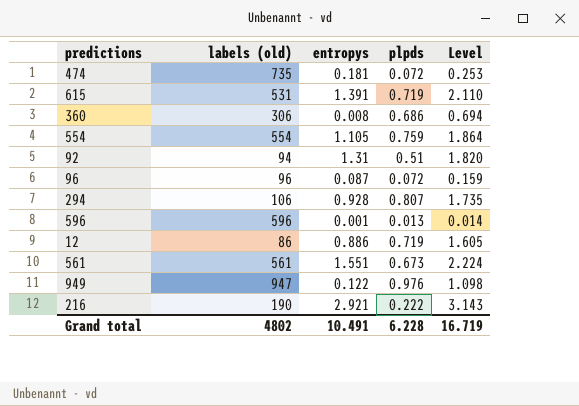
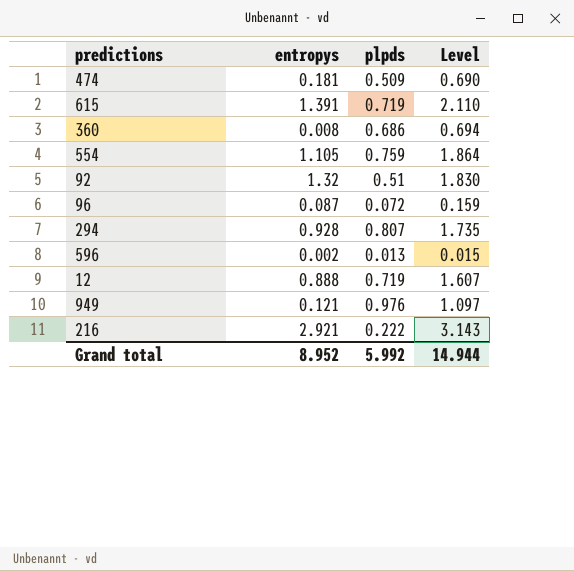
column labels (old) | position: 2 -> none
row 561: 561 | 1.551 | 0.673 | 2.224 -> none
474 | plpds: 0.072 -> 0.509
474 | Level: 0.253 -> 0.690
92 | entropys: 1.31 -> 1.32
92 | Level: 1.820 -> 1.830
596 | entropys: 0.001 -> 0.002
596 | Level: 0.014 -> 0.015
12 | entropys: 0.886 -> 0.888
12 | Level: 1.605 -> 1.607
949 | entropys: 0.122 -> 0.121
949 | Level: 1.098 -> 1.097
Grand total | entropys: 10.491 -> 8.952
Grand total | plpds: 6.228 -> 5.992
Grand total | Level: 16.719 -> 14.944

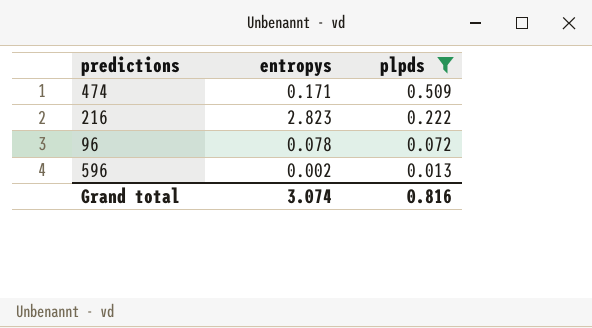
filter: none -> plpds <= 0.509
row order: none -> plpds descending
column Level | formula: [entropys] + [plpds] -> none
474 | entropys: 0.181 -> 0.171
216 | entropys: 2.921 -> 2.823
96 | entropys: 0.087 -> 0.078
Grand total | entropys: 8.952 -> 3.074
Grand total | plpds: 5.992 -> 0.816

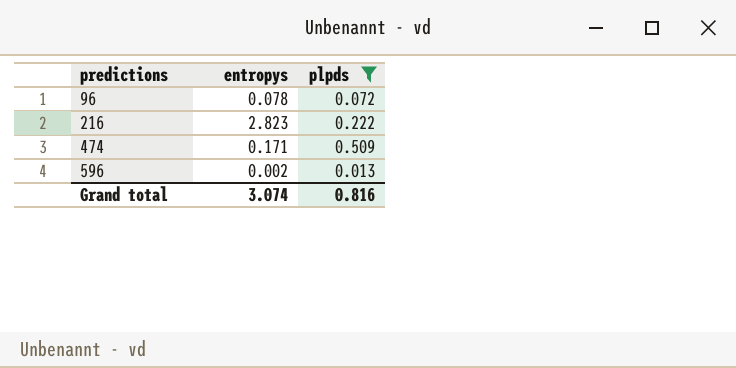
row order: plpds descending -> predictions ascending

